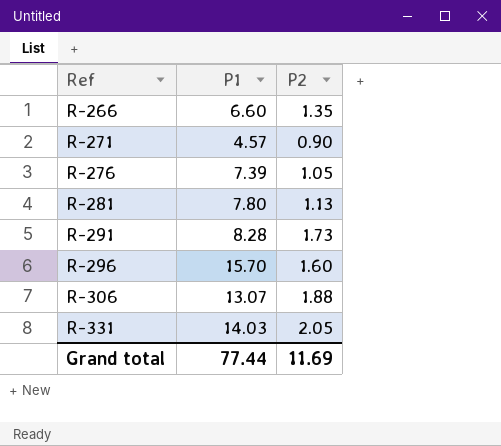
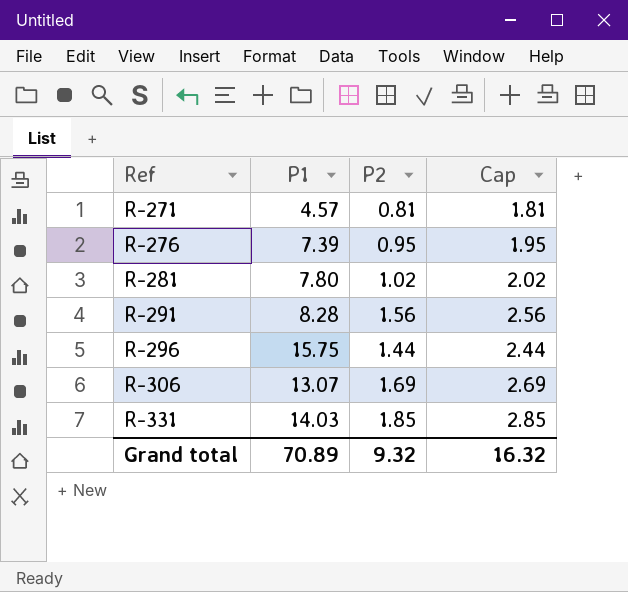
column Cap | formula: none -> [P2] + 1
row R-266: 6.60 | 1.35 -> none
R-271 | P2: 0.90 -> 0.81
R-276 | P2: 1.05 -> 0.95
R-281 | P2: 1.13 -> 1.02
R-291 | P2: 1.73 -> 1.56
R-296 | P1: 15.70 -> 15.75
R-296 | P2: 1.60 -> 1.44
R-306 | P2: 1.88 -> 1.69
R-331 | P2: 2.05 -> 1.85
Grand total | P1: 77.44 -> 70.89
Grand total | P2: 11.69 -> 9.32

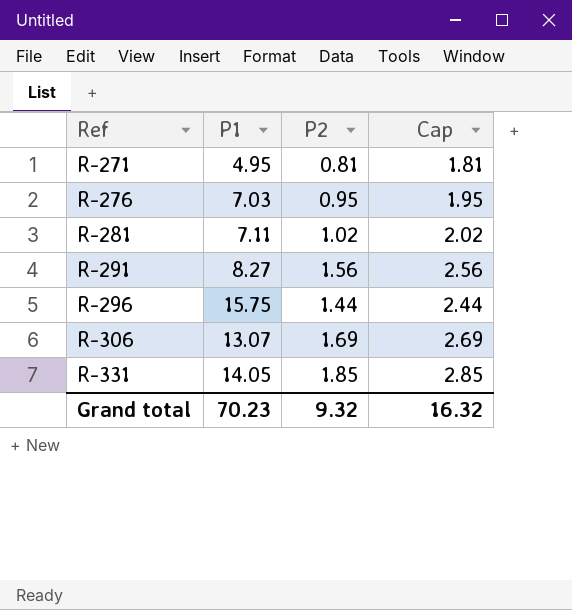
R-271 | P1: 4.57 -> 4.95
R-276 | P1: 7.39 -> 7.03
R-281 | P1: 7.80 -> 7.11
R-291 | P1: 8.28 -> 8.27
R-331 | P1: 14.03 -> 14.05
Grand total | P1: 70.89 -> 70.23

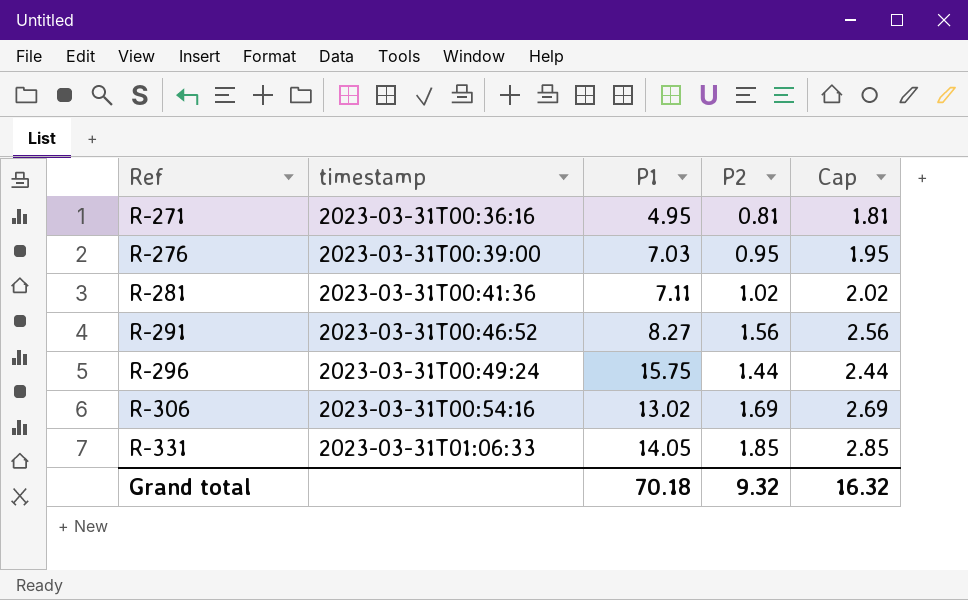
column timestamp | position: none -> 2
R-306 | P1: 13.07 -> 13.02
Grand total | P1: 70.23 -> 70.18

